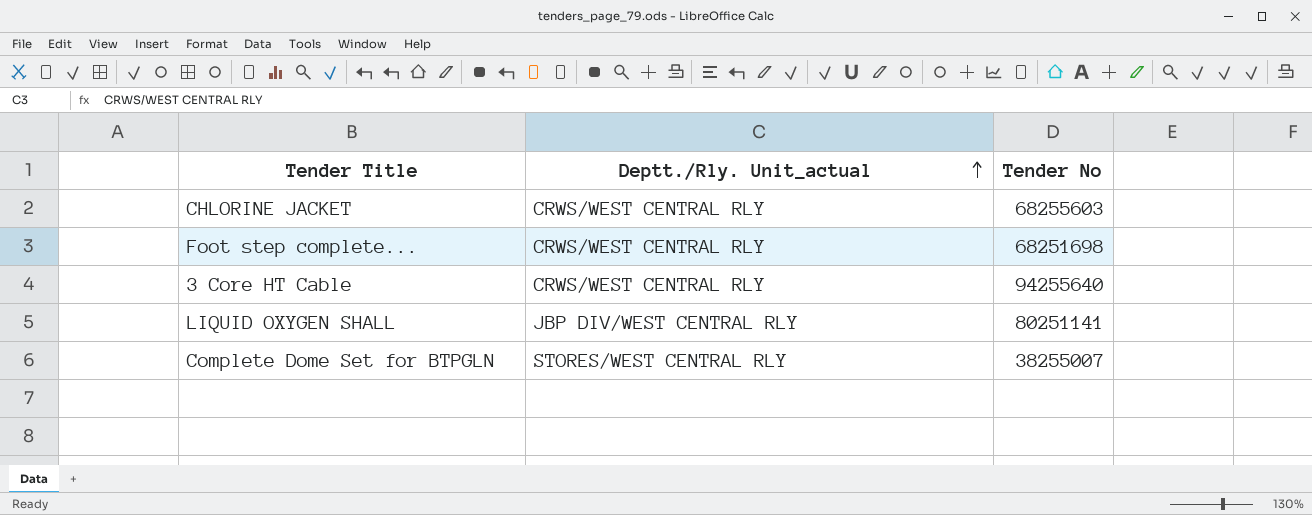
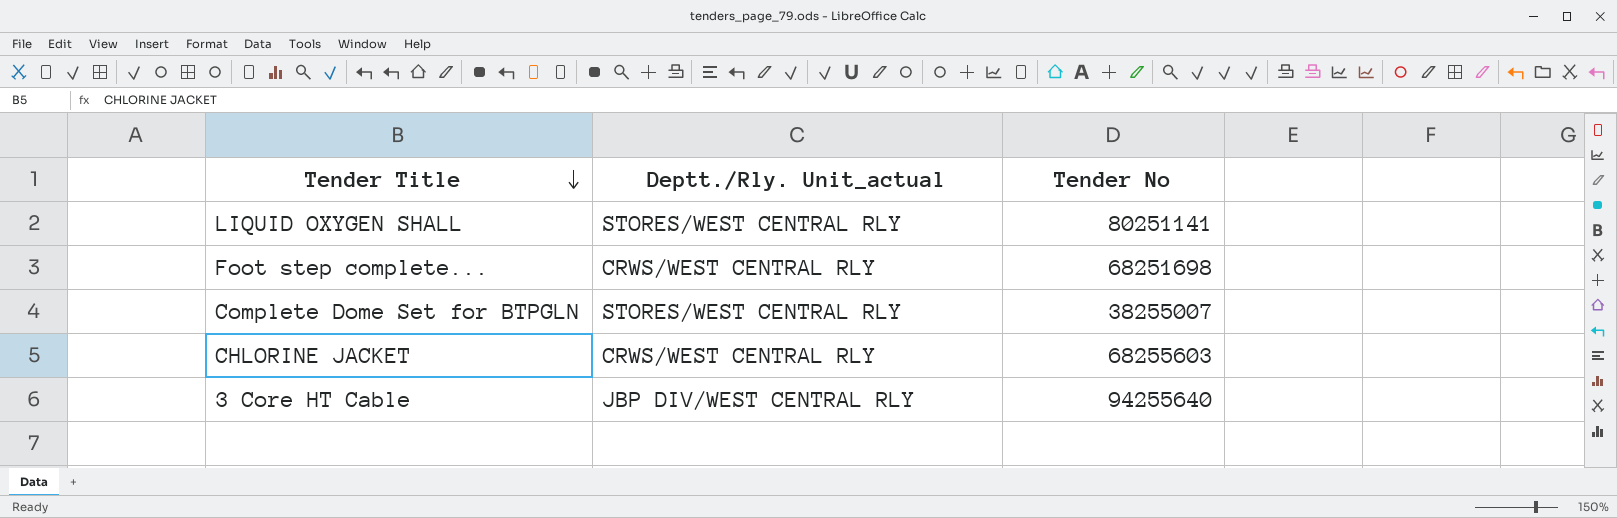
row order: Deptt./Rly. Unit_actual ascending -> Tender Title descending
LIQUID OXYGEN SHALL | Deptt./Rly. Unit_actual: JBP DIV/WEST CENTRAL RLY -> STORES/WEST CENTRAL RLY
3 Core HT Cable | Deptt./Rly. Unit_actual: CRWS/WEST CENTRAL RLY -> JBP DIV/WEST CENTRAL RLY

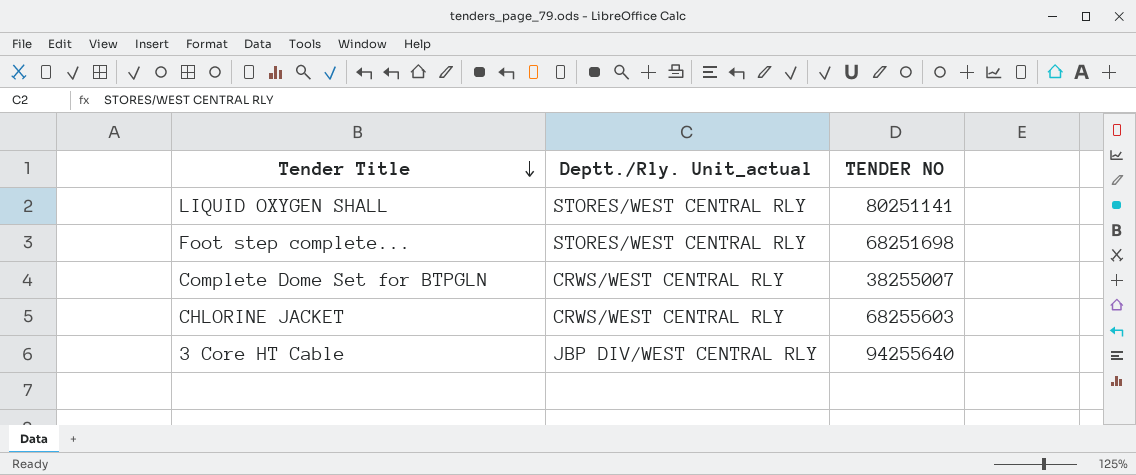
column name: Tender No -> TENDER NO
Foot step complete... | Deptt./Rly. Unit_actual: CRWS/WEST CENTRAL RLY -> STORES/WEST CENTRAL RLY
Complete Dome Set for BTPGLN | Deptt./Rly. Unit_actual: STORES/WEST CENTRAL RLY -> CRWS/WEST CENTRAL RLY

